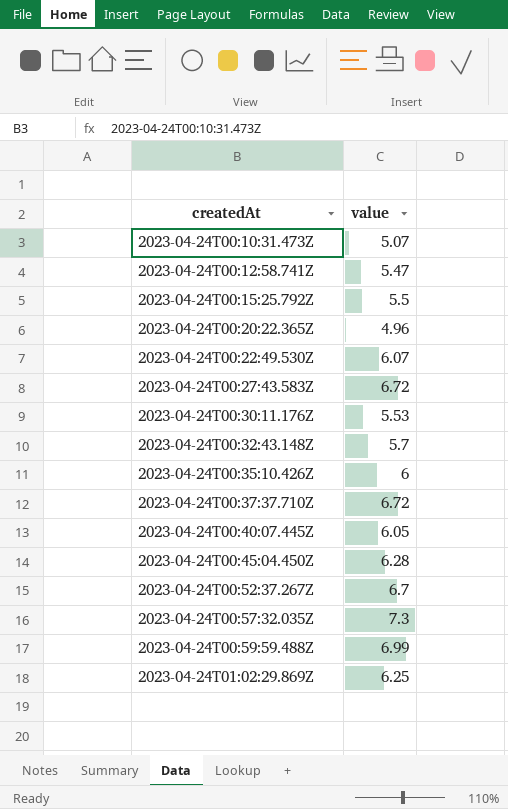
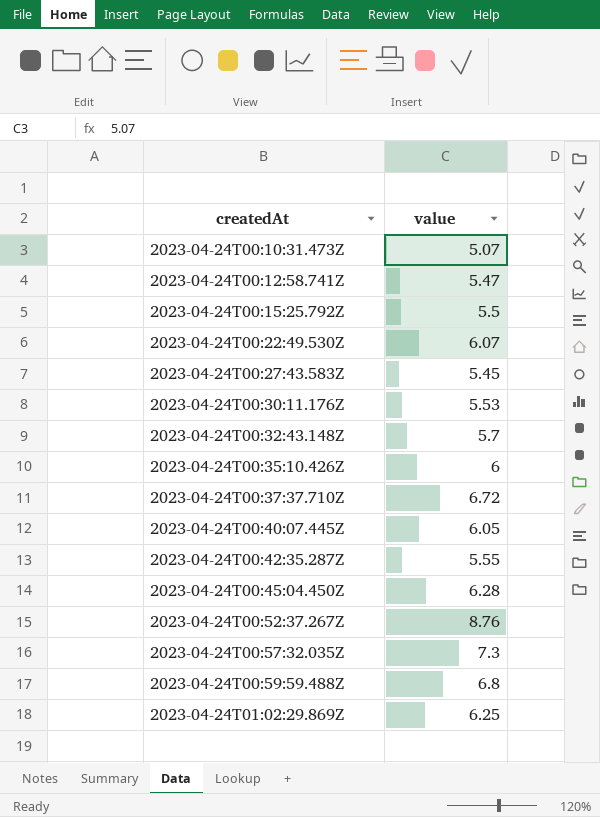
row 2023-04-24T00:20:22.365Z: 4.96 -> none
2023-04-24T00:27:43.583Z | value: 6.72 -> 5.45
row 2023-04-24T00:42:35.287Z: none -> 5.55
2023-04-24T00:52:37.267Z | value: 6.7 -> 8.76
2023-04-24T00:59:59.488Z | value: 6.99 -> 6.8

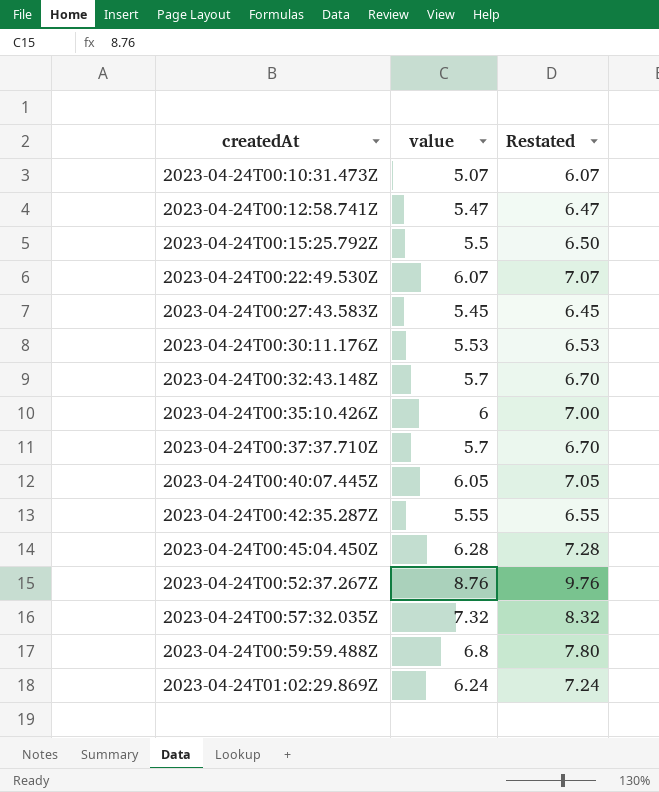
column Restated | formula: none -> [value] + 1
2023-04-24T00:37:37.710Z | value: 6.72 -> 5.7
2023-04-24T00:57:32.035Z | value: 7.3 -> 7.32
2023-04-24T01:02:29.869Z | value: 6.25 -> 6.24

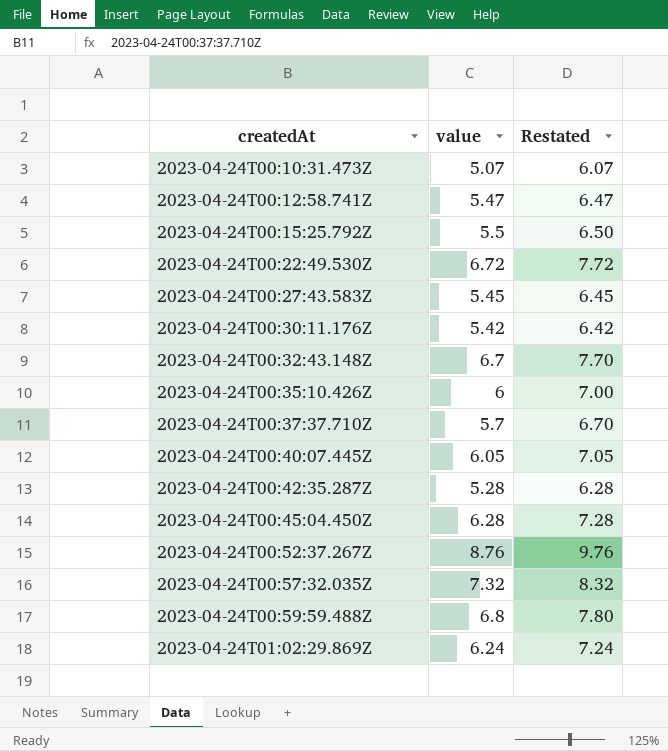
2023-04-24T00:22:49.530Z | value: 6.07 -> 6.72
2023-04-24T00:22:49.530Z | Restated: 7.07 -> 7.72
2023-04-24T00:30:11.176Z | value: 5.53 -> 5.42
2023-04-24T00:30:11.176Z | Restated: 6.53 -> 6.42
2023-04-24T00:32:43.148Z | value: 5.7 -> 6.7
2023-04-24T00:32:43.148Z | Restated: 6.70 -> 7.70
2023-04-24T00:42:35.287Z | value: 5.55 -> 5.28
2023-04-24T00:42:35.287Z | Restated: 6.55 -> 6.28

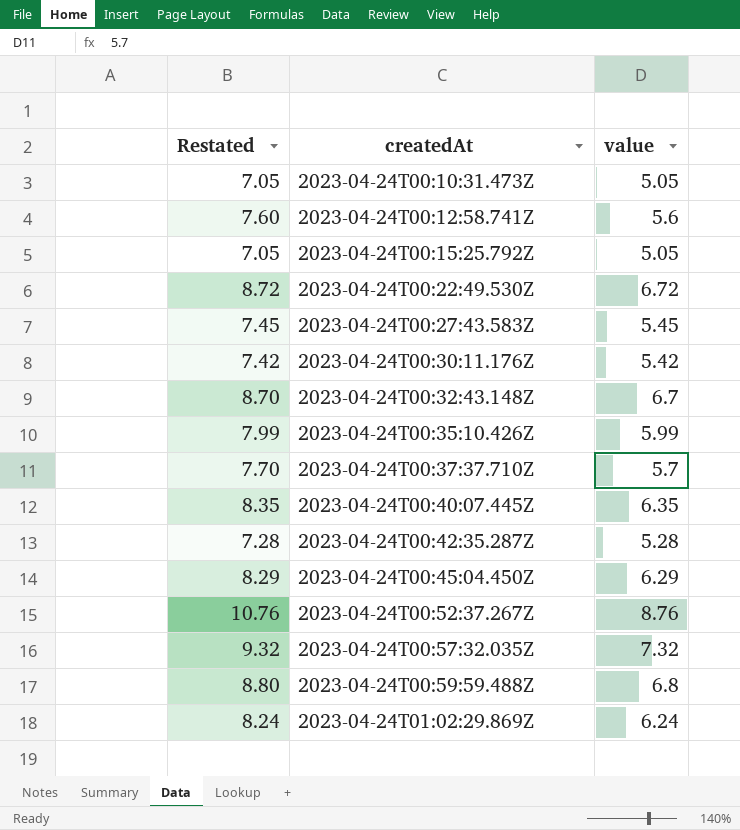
column Restated | formula: [value] + 1 -> [value] + 2
column Restated | position: 3 -> 1
2023-04-24T00:10:31.473Z | value: 5.07 -> 5.05
2023-04-24T00:12:58.741Z | value: 5.47 -> 5.6
2023-04-24T00:15:25.792Z | value: 5.5 -> 5.05
2023-04-24T00:35:10.426Z | value: 6 -> 5.99
2023-04-24T00:40:07.445Z | value: 6.05 -> 6.35
2023-04-24T00:45:04.450Z | value: 6.28 -> 6.29

